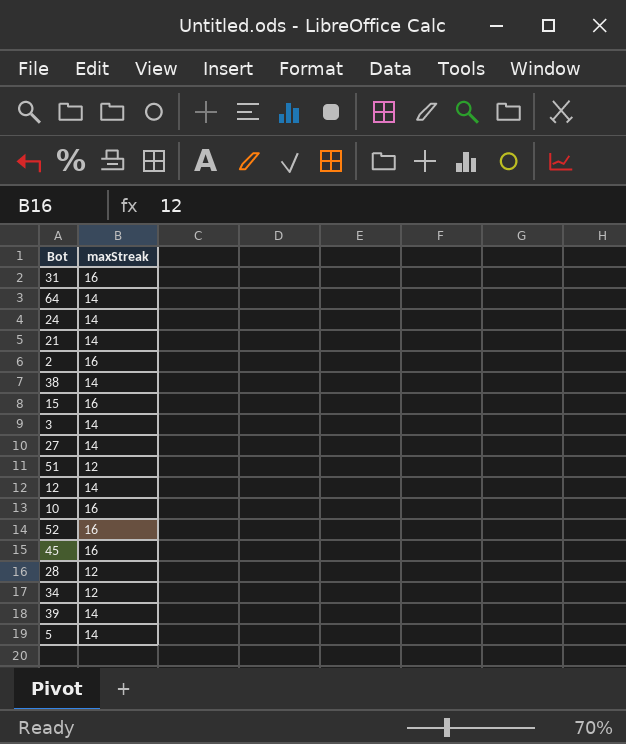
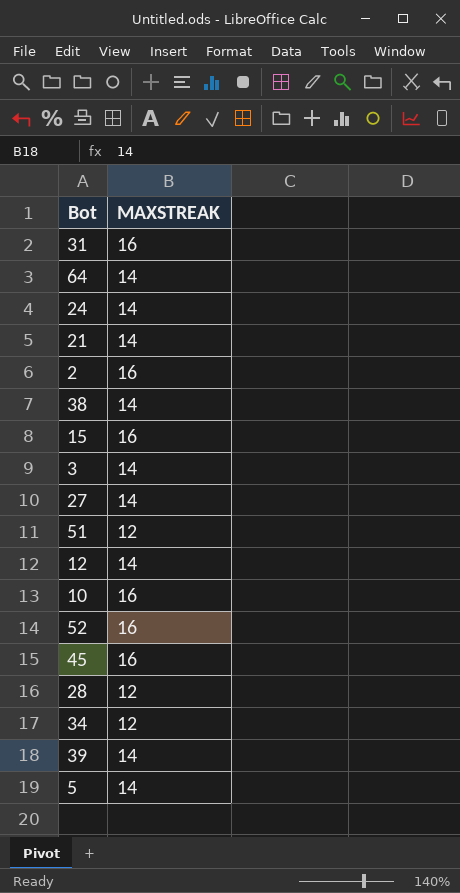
column name: maxStreak -> MAXSTREAK

